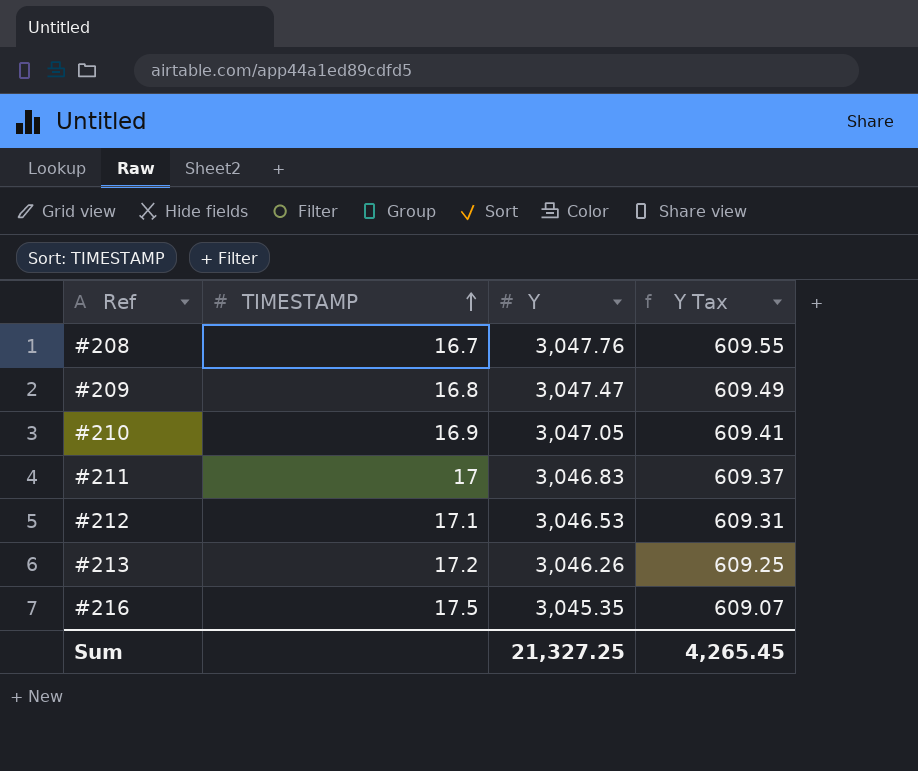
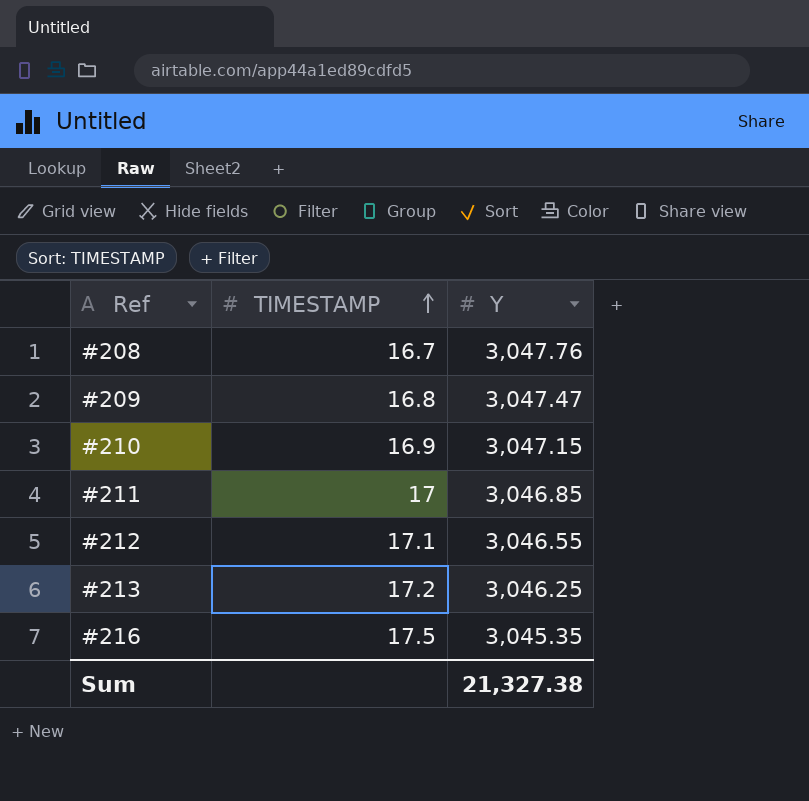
column Y Tax | formula: [Y] * 0.2 -> none
#210 | Y: 3,047.05 -> 3,047.15
#211 | Y: 3,046.83 -> 3,046.85
#212 | Y: 3,046.53 -> 3,046.55
#213 | Y: 3,046.26 -> 3,046.25
Sum | Y: 21,327.25 -> 21,327.38

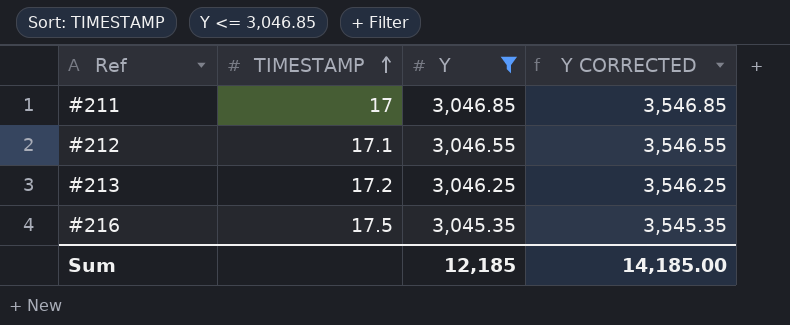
filter: none -> Y <= 3,046.85
column Y CORRECTED | formula: none -> [Y] + 500
Sum | Y: 21,327.38 -> 12,185

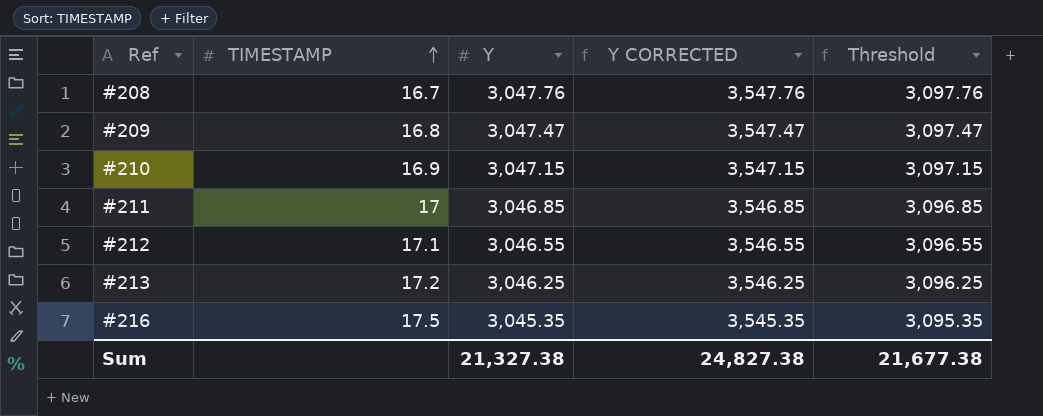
filter: Y <= 3,046.85 -> none
column Threshold | formula: none -> [Y] + 50
Sum | Y: 12,185 -> 21,327.38
Sum | Y CORRECTED: 14,185.00 -> 24,827.38

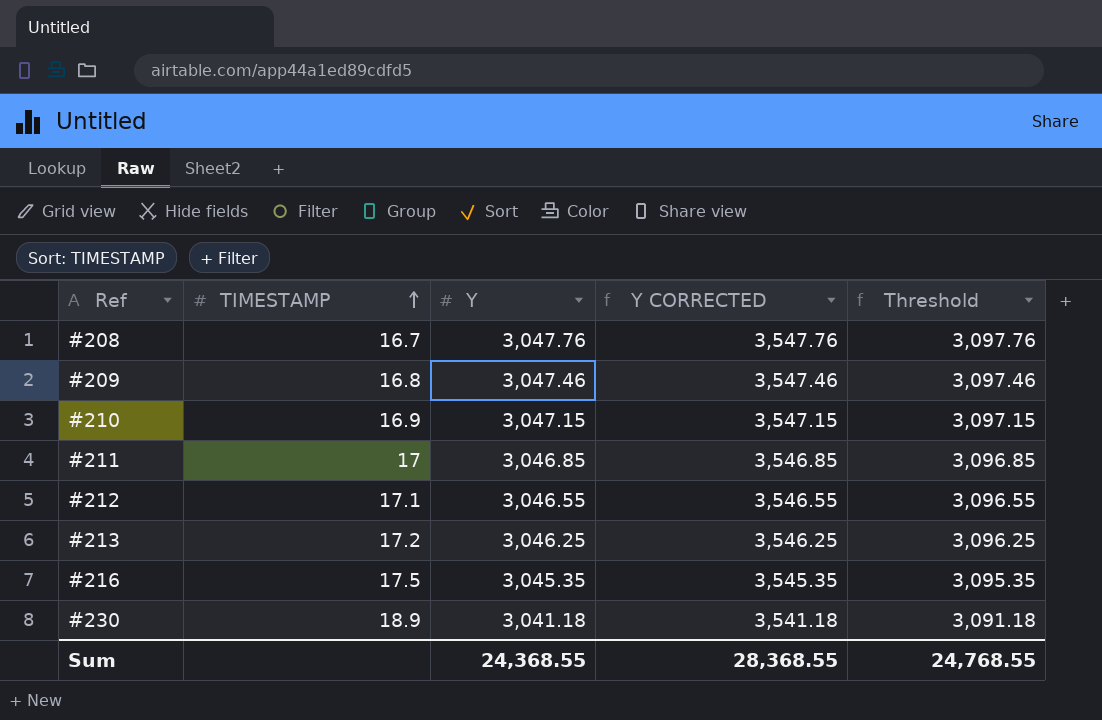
#209 | Y: 3,047.47 -> 3,047.46
#209 | Y CORRECTED: 3,547.47 -> 3,547.46
#209 | Threshold: 3,097.47 -> 3,097.46
row #230: none -> 18.9 | 3,041.18 | 3,541.18 | 3,091.18
Sum | Y: 21,327.38 -> 24,368.55
Sum | Y CORRECTED: 24,827.38 -> 28,368.55
Sum | Threshold: 21,677.38 -> 24,768.55

